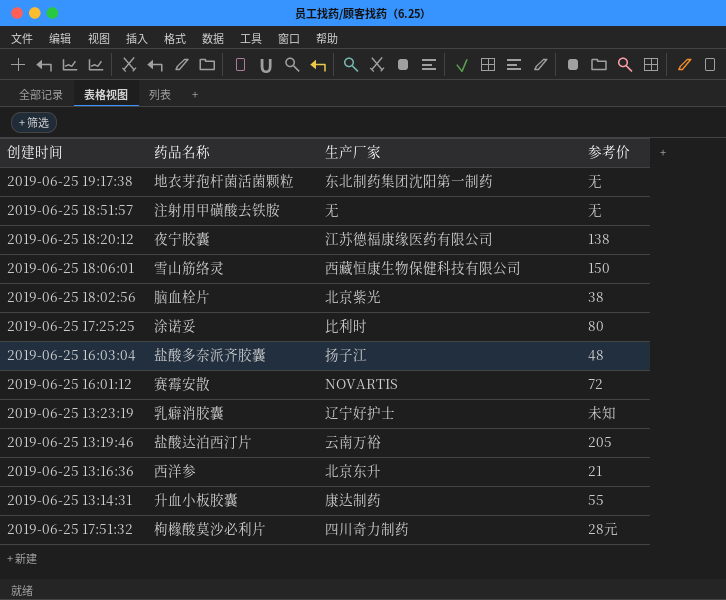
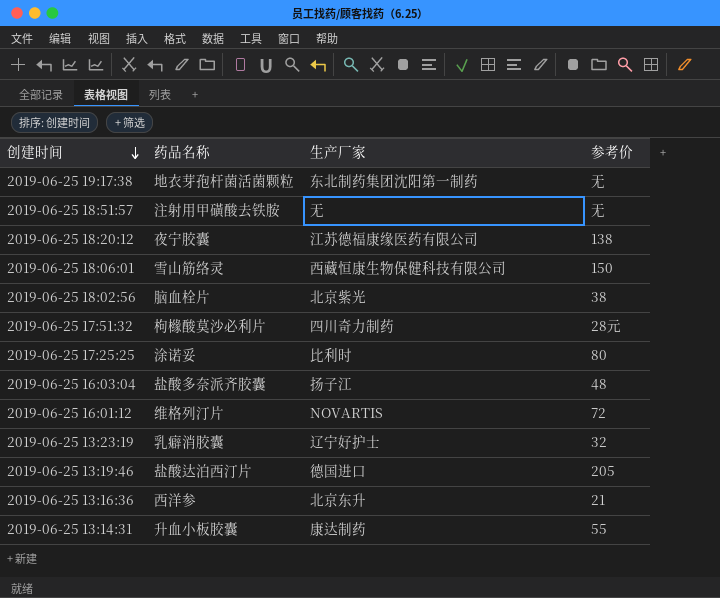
row order: none -> 创建时间 descending
2019-06-25 16:01:12 | 药品名称: 赛霉安散 -> 维格列汀片
2019-06-25 13:23:19 | 参考价: 未知 -> 32
2019-06-25 13:19:46 | 生产厂家: 云南万裕 -> 德国进口

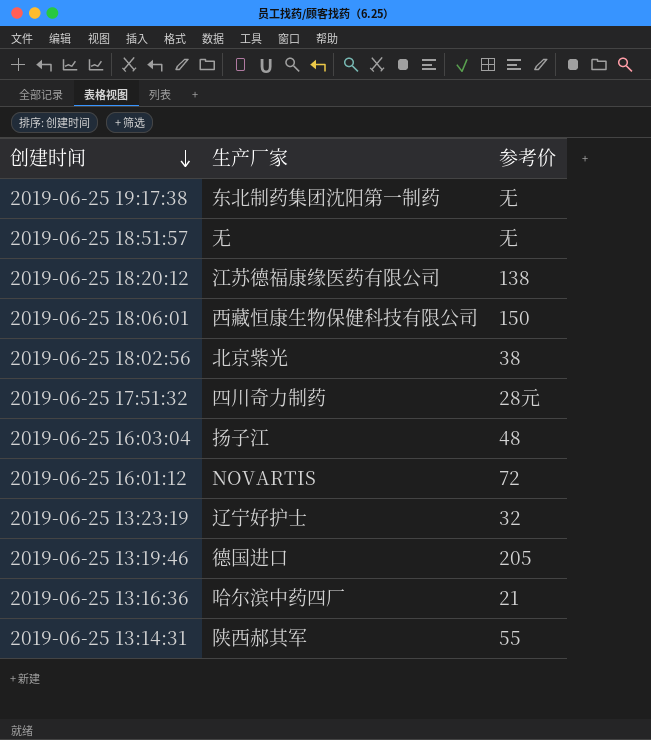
column 药品名称 | position: 2 -> none
row 2019-06-25 17:25:25: 涂诺妥 | 比利时 | 80 -> none
2019-06-25 13:16:36 | 生产厂家: 北京东升 -> 哈尔滨中药四厂
2019-06-25 13:14:31 | 生产厂家: 康达制药 -> 陕西郝其军

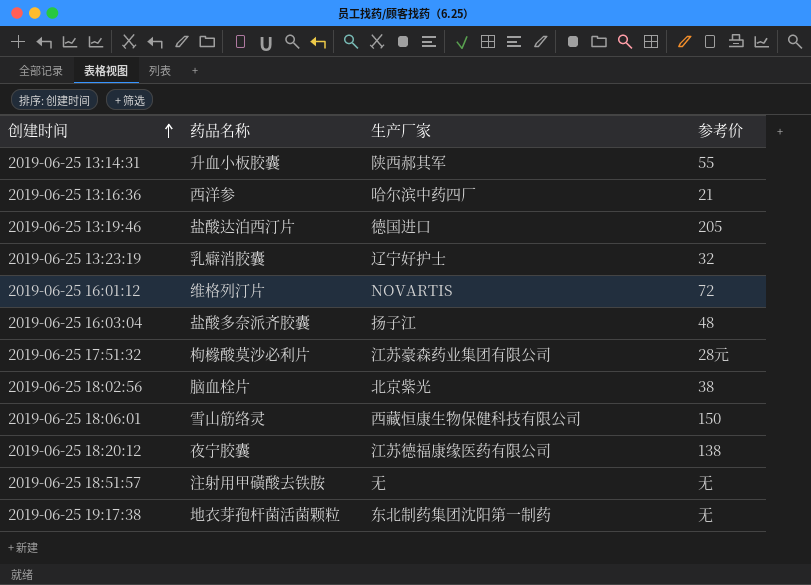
row order: 创建时间 descending -> 创建时间 ascending
column 药品名称 | position: none -> 2
2019-06-25 17:51:32 | 生产厂家: 四川奇力制药 -> 江苏豪森药业集团有限公司

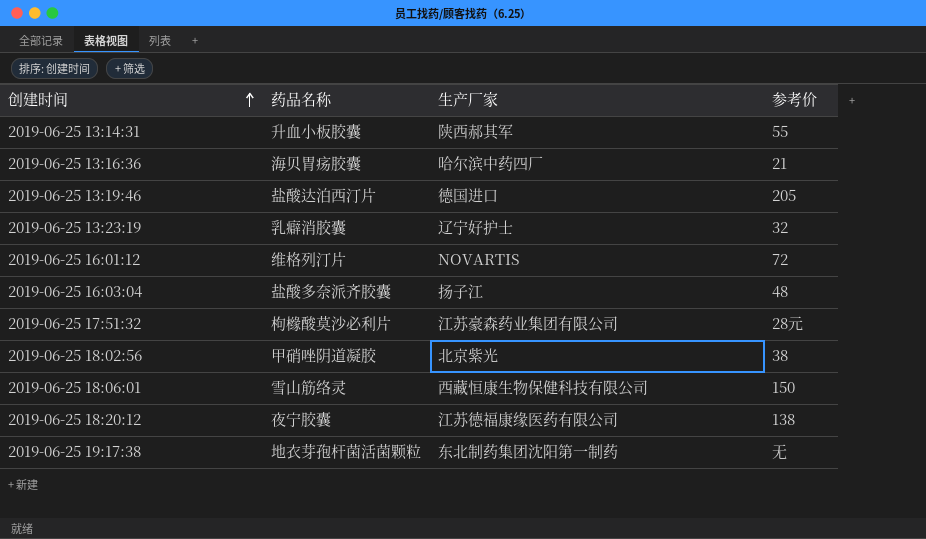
row 2019-06-25 18:51:57: 注射用甲磺酸去铁胺 | 无 | 无 -> none
2019-06-25 13:16:36 | 药品名称: 西洋参 -> 海贝胃疡胶囊
2019-06-25 18:02:56 | 药品名称: 脑血栓片 -> 甲硝唑阴道凝胶

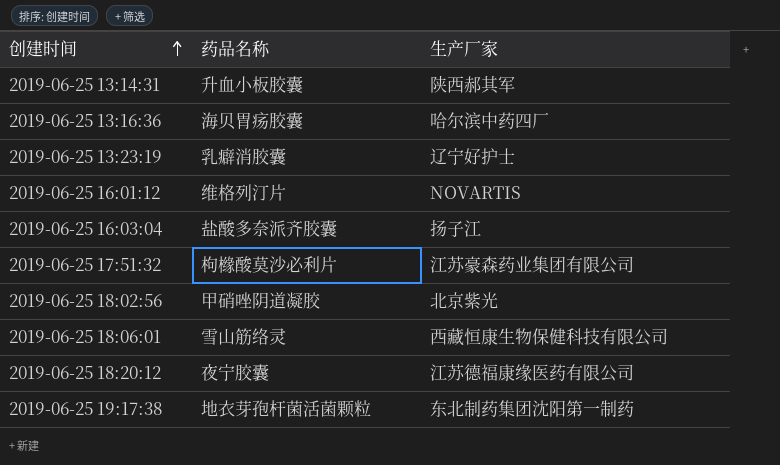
column 参考价 | position: 4 -> none
row 2019-06-25 13:19:46: 盐酸达泊西汀片 | 德国进口 | 205 -> none

